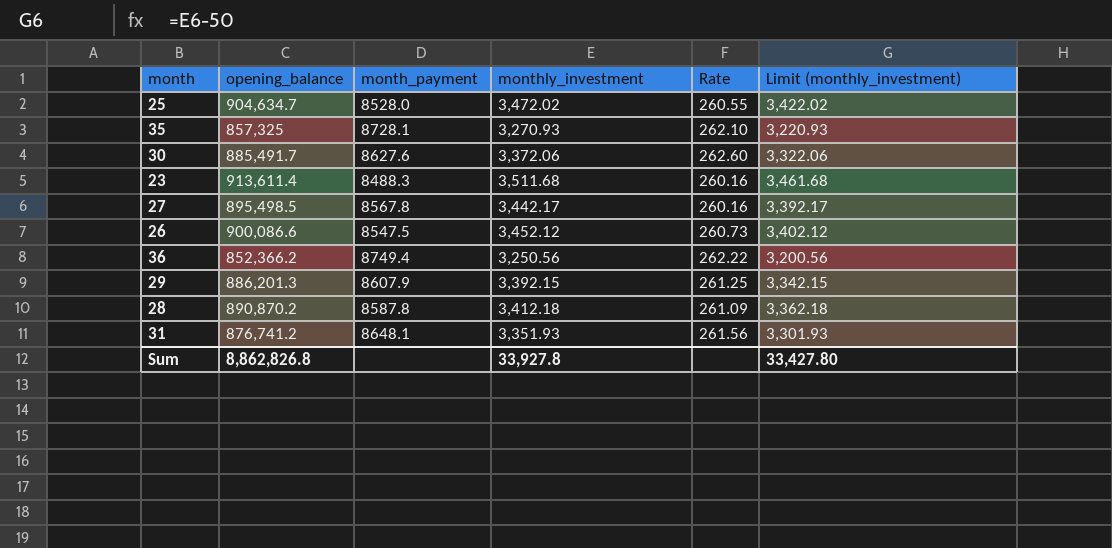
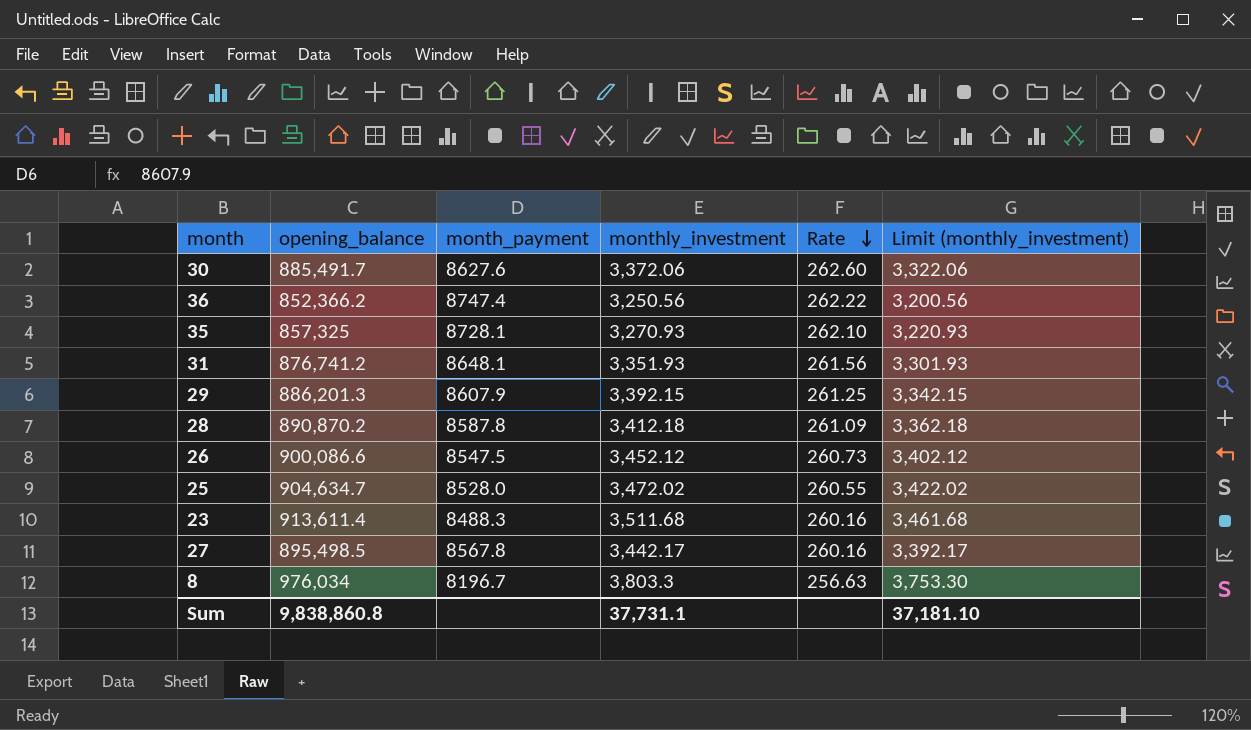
row order: none -> Rate descending
36 | month_payment: 8749.4 -> 8747.4
row 8: none -> 976,034 | 8196.7 | 3,803.3 | 256.63 | 3,753.30
Sum | opening_balance: 8,862,826.8 -> 9,838,860.8
Sum | monthly_investment: 33,927.8 -> 37,731.1
Sum | Limit (monthly_investment): 33,427.80 -> 37,181.10

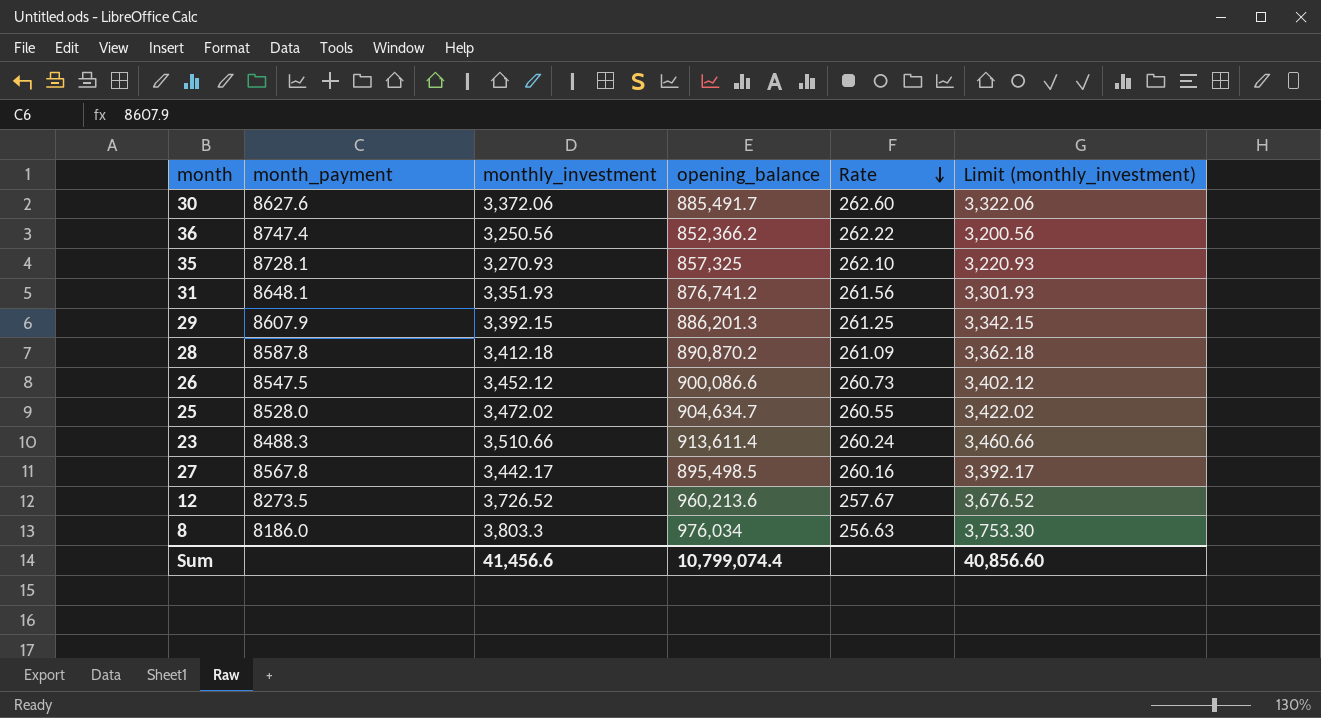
column opening_balance | position: 2 -> 4
23 | monthly_investment: 3,511.68 -> 3,510.66
23 | Rate: 260.16 -> 260.24
23 | Limit (monthly_investment): 3,461.68 -> 3,460.66
row 12: none -> 8273.5 | 3,726.52 | 960,213.6 | 257.67 | 3,676.52
8 | month_payment: 8196.7 -> 8186.0
Sum | monthly_investment: 37,731.1 -> 41,456.6
Sum | opening_balance: 9,838,860.8 -> 10,799,074.4
Sum | Limit (monthly_investment): 37,181.10 -> 40,856.60

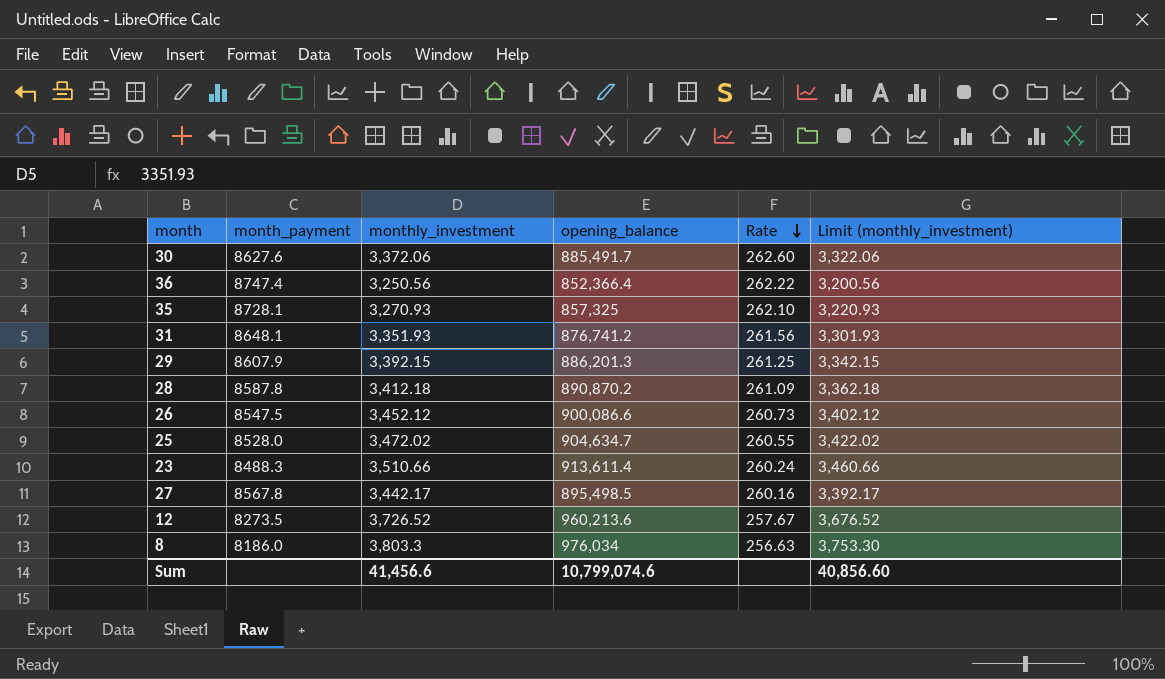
36 | opening_balance: 852,366.2 -> 852,366.4
Sum | opening_balance: 10,799,074.4 -> 10,799,074.6

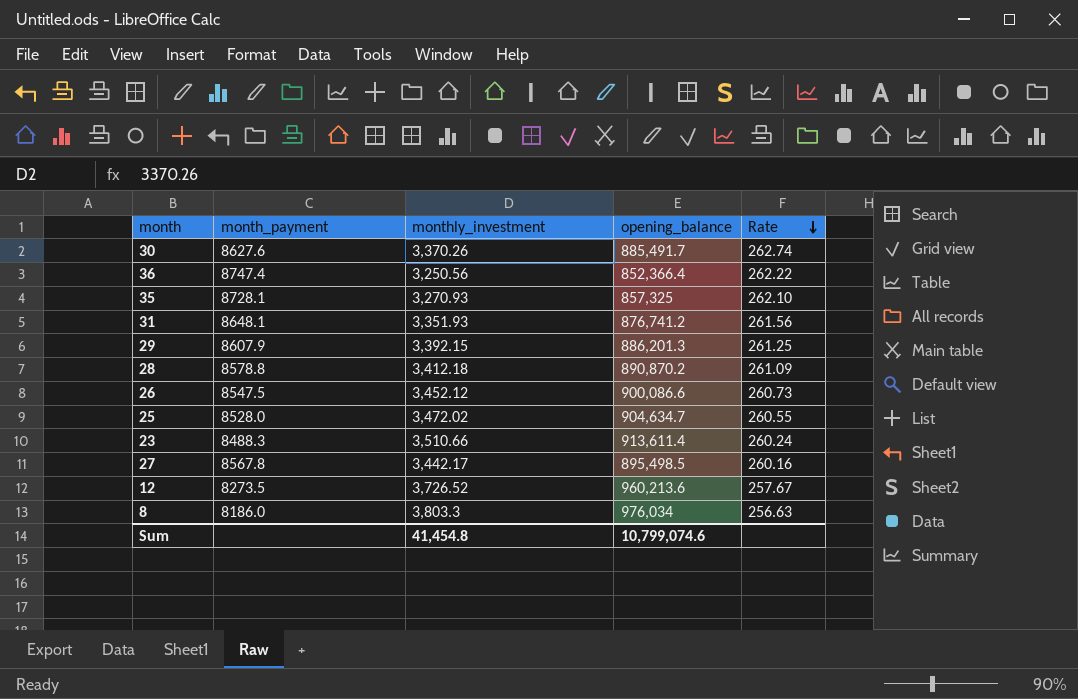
column Limit (monthly_investment) | formula: [monthly_investment] - 50 -> none
30 | monthly_investment: 3,372.06 -> 3,370.26
30 | Rate: 262.60 -> 262.74
28 | month_payment: 8587.8 -> 8578.8
Sum | monthly_investment: 41,456.6 -> 41,454.8

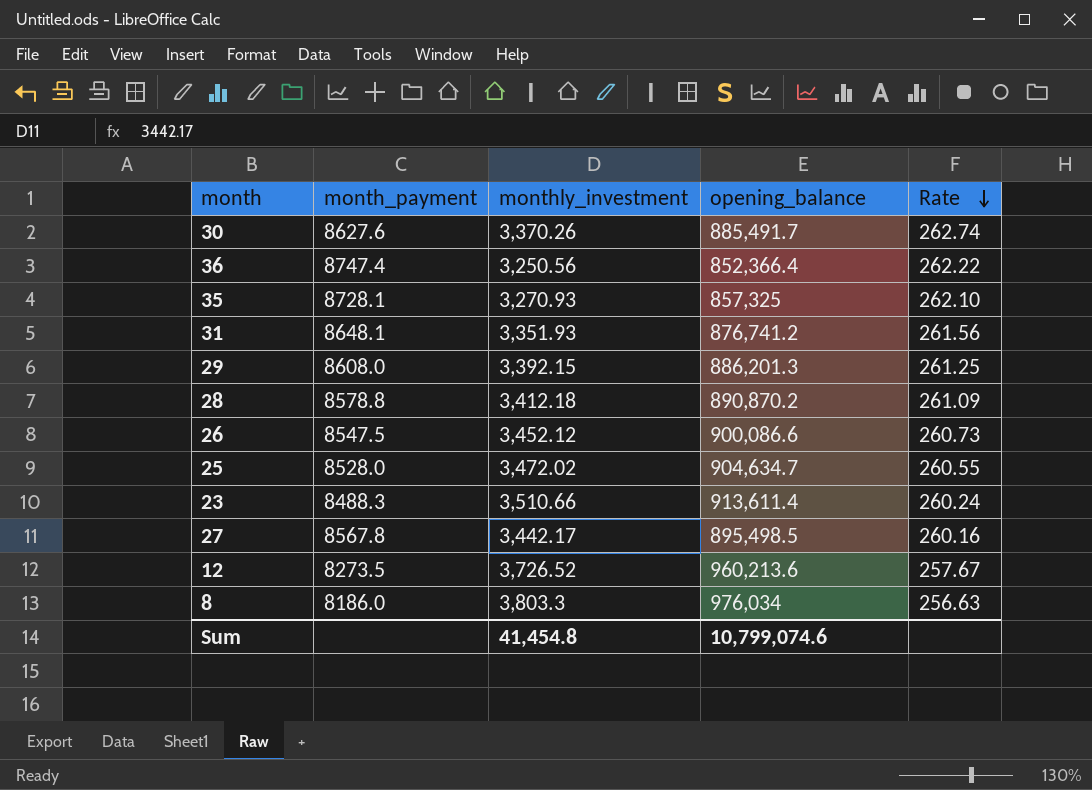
29 | month_payment: 8607.9 -> 8608.0

